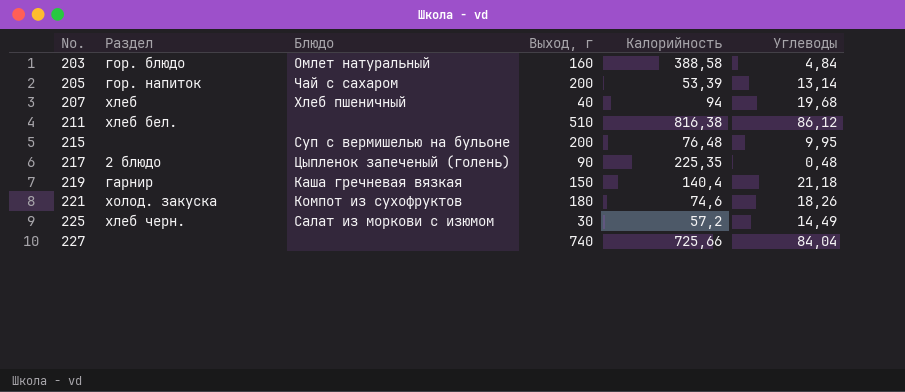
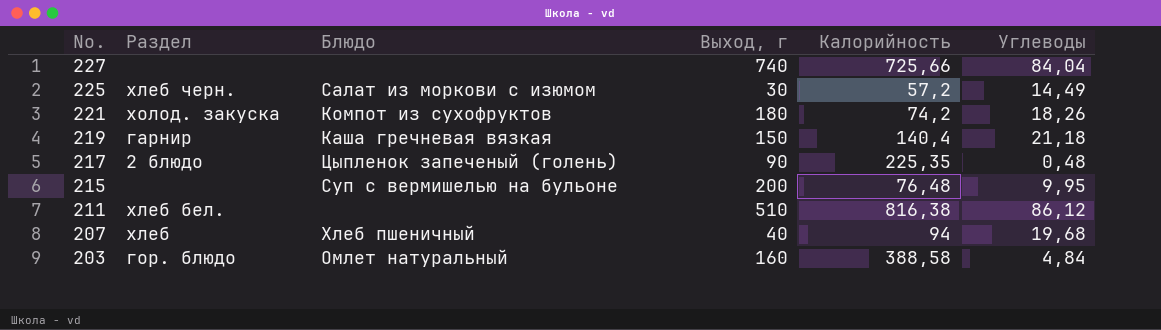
row order: No. ascending -> No. descending
row 205: гор. напиток | Чай с сахаром | 200 | 53,39 | 13,14 -> none
221 | Калорийность: 74,6 -> 74,2

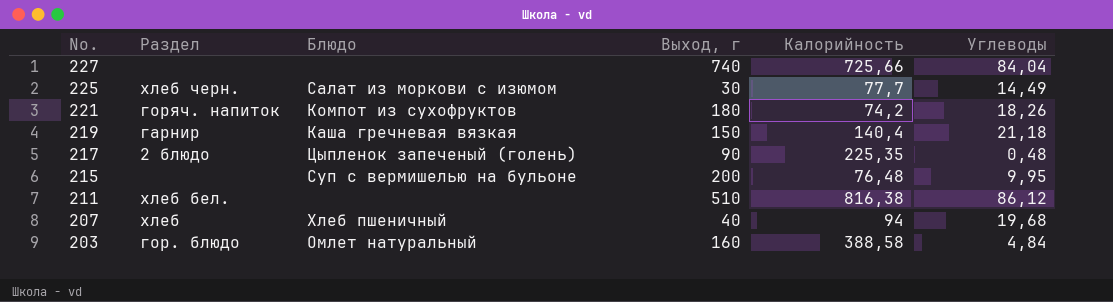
225 | Калорийность: 57,2 -> 77,7
221 | Раздел: холод. закуска -> горяч. напиток

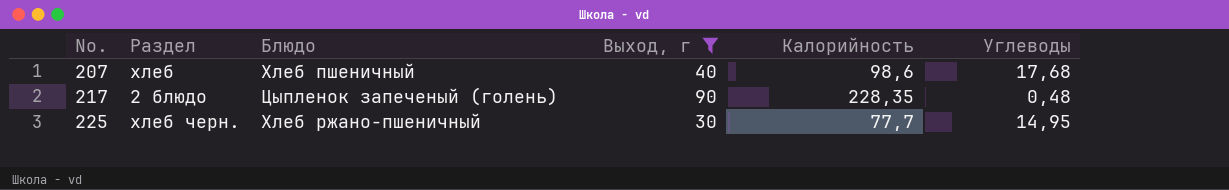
filter: none -> Выход, г <= 90
row order: No. descending -> No. ascending
207 | Калорийность: 94 -> 98,6
207 | Углеводы: 19,68 -> 17,68
217 | Калорийность: 225,35 -> 228,35
225 | Блюдо: Салат из моркови с изюмом -> Хлеб ржано-пшеничный
225 | Углеводы: 14,49 -> 14,95

